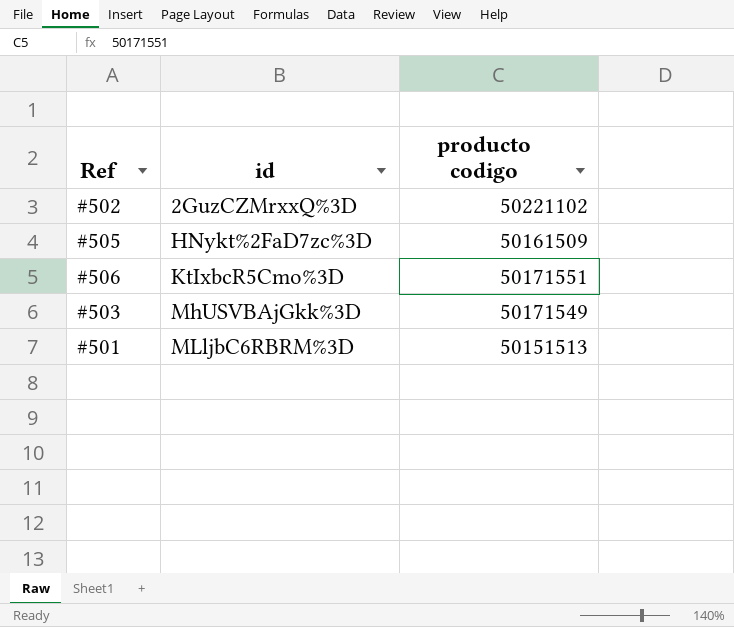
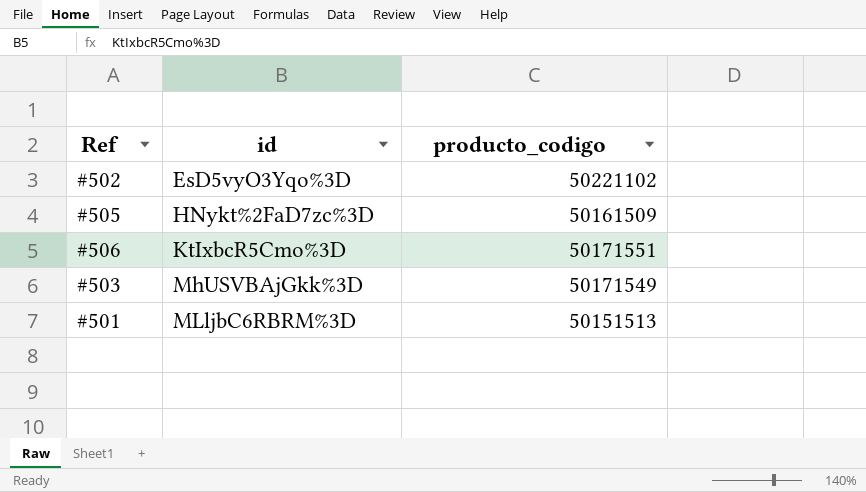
column name: producto codigo -> producto_codigo
#502 | id: 2GuzCZMrxxQ%3D -> EsD5vyO3Yqo%3D

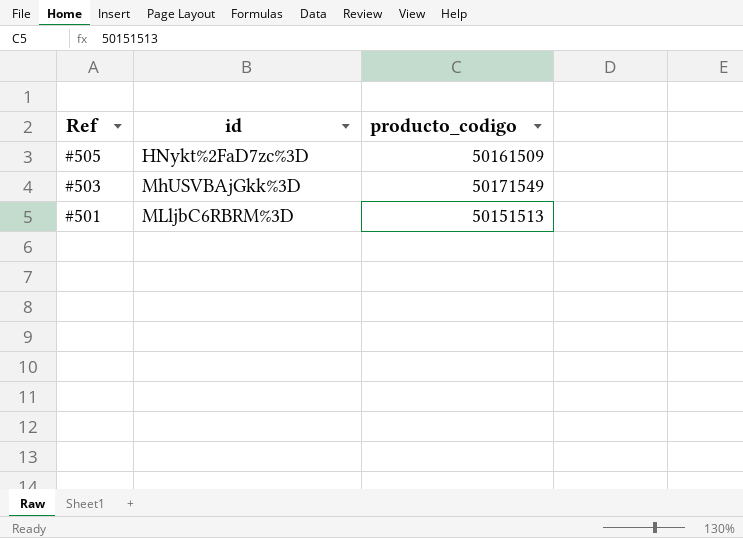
row #502: EsD5vyO3Yqo%3D | 50221102 -> none
row #506: KtIxbcR5Cmo%3D | 50171551 -> none

